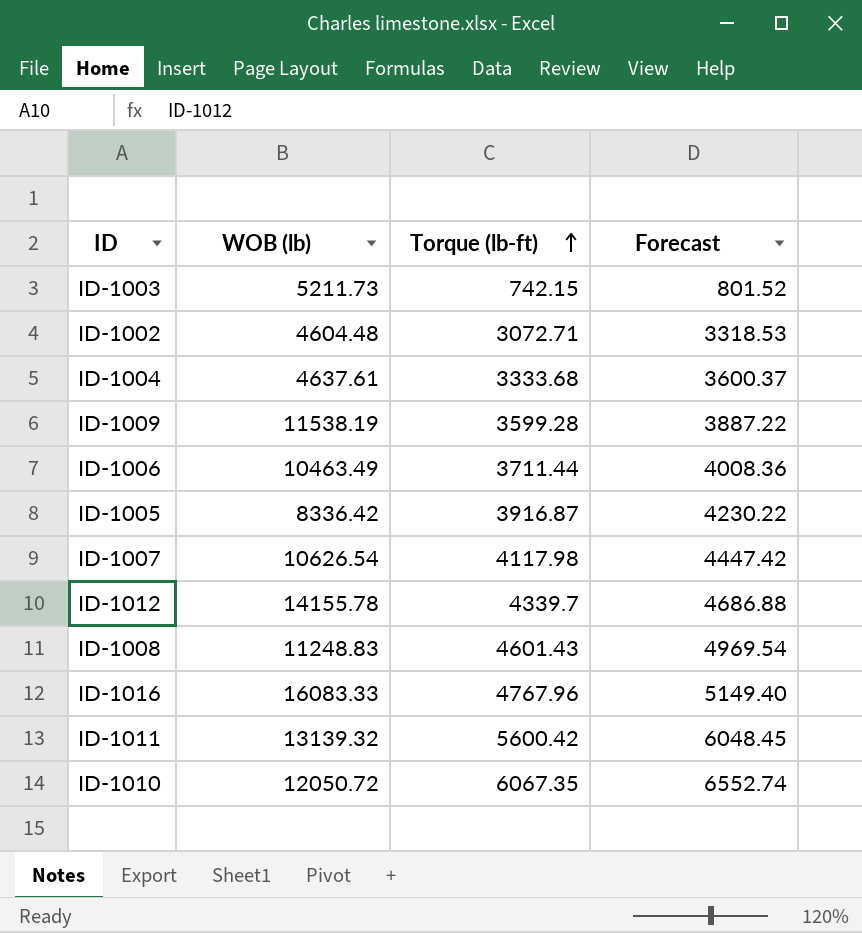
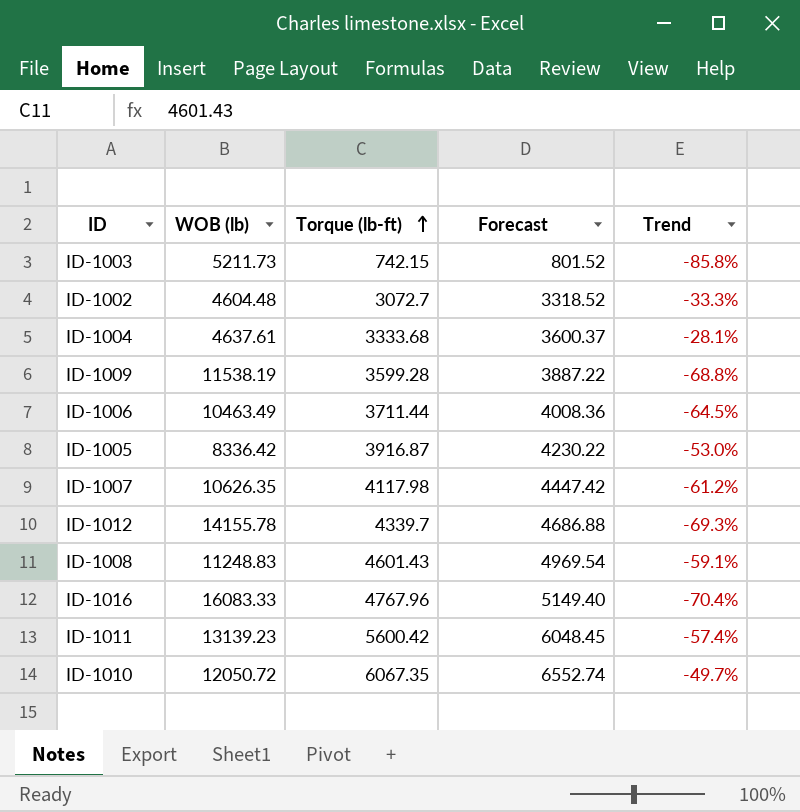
column Trend | formula: none -> ([Torque (lb-ft)] - [WOB (lb)]) / [WOB (lb)]
ID-1002 | Torque (lb-ft): 3072.71 -> 3072.7
ID-1002 | Forecast: 3318.53 -> 3318.52
ID-1007 | WOB (lb): 10626.54 -> 10626.35
ID-1011 | WOB (lb): 13139.32 -> 13139.23

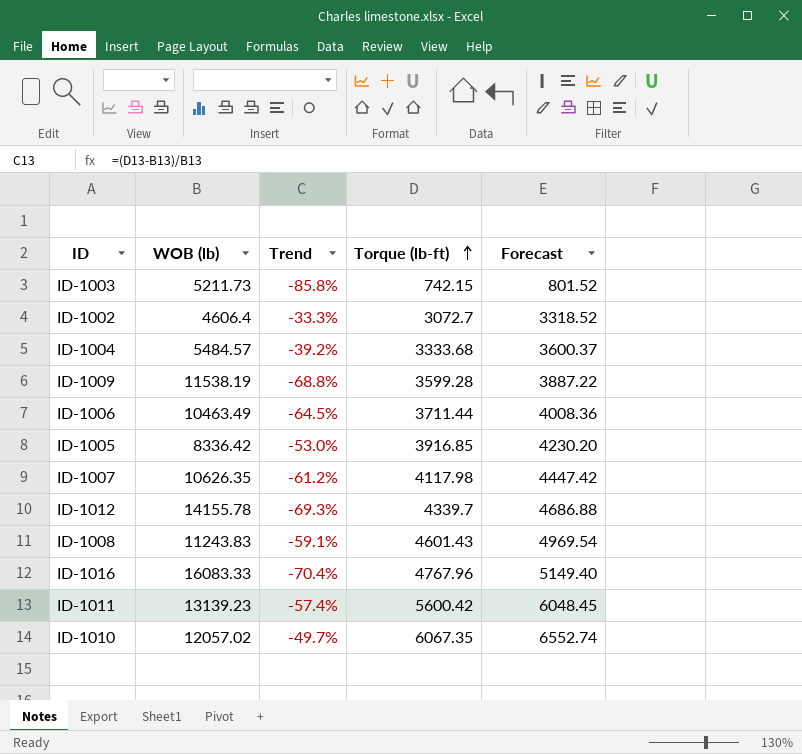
column Trend | position: 5 -> 3
ID-1002 | WOB (lb): 4604.48 -> 4606.4
ID-1004 | WOB (lb): 4637.61 -> 5484.57
ID-1004 | Trend: -28.1% -> -39.2%
ID-1005 | Torque (lb-ft): 3916.87 -> 3916.85
ID-1005 | Forecast: 4230.22 -> 4230.20
ID-1008 | WOB (lb): 11248.83 -> 11243.83
ID-1010 | WOB (lb): 12050.72 -> 12057.02

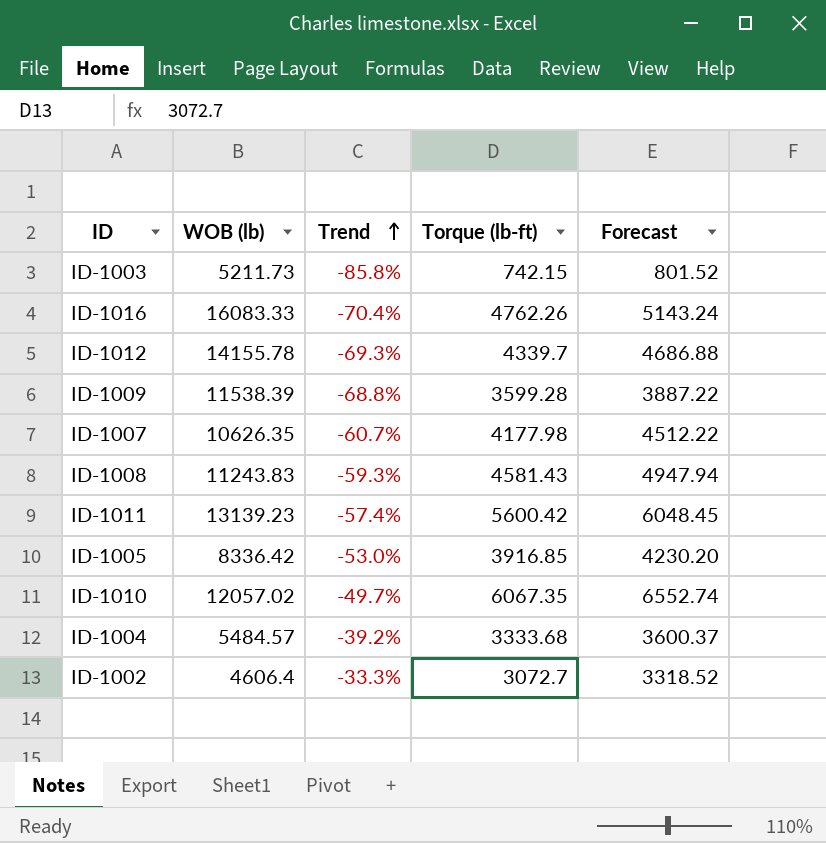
row order: Torque (lb-ft) ascending -> Trend ascending
row ID-1006: 10463.49 | -64.5% | 3711.44 | 4008.36 -> none
ID-1016 | Torque (lb-ft): 4767.96 -> 4762.26
ID-1016 | Forecast: 5149.40 -> 5143.24
ID-1009 | WOB (lb): 11538.19 -> 11538.39
ID-1007 | Trend: -61.2% -> -60.7%
ID-1007 | Torque (lb-ft): 4117.98 -> 4177.98
ID-1007 | Forecast: 4447.42 -> 4512.22
ID-1008 | Trend: -59.1% -> -59.3%
ID-1008 | Torque (lb-ft): 4601.43 -> 4581.43
ID-1008 | Forecast: 4969.54 -> 4947.94

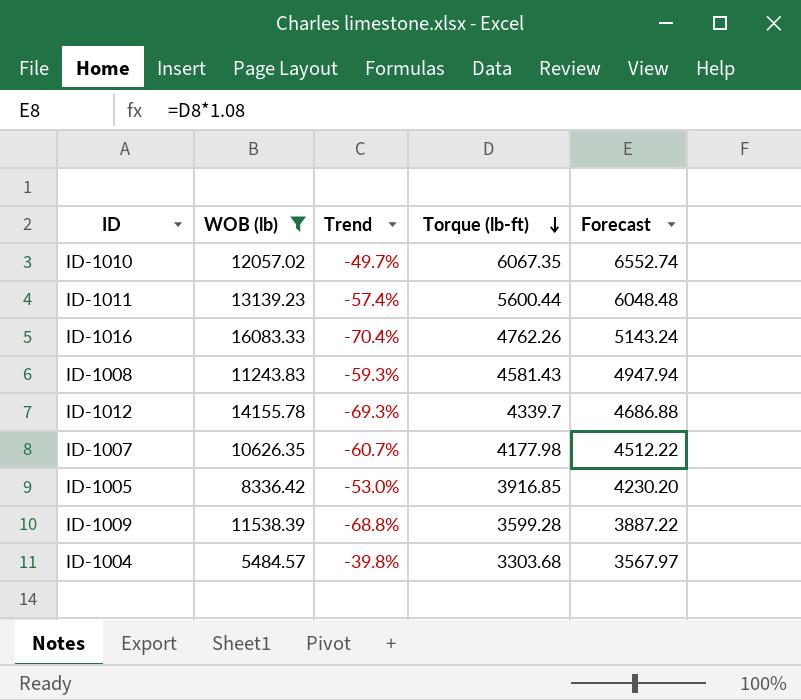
filter: none -> WOB (lb) >= 5484.57
row order: Trend ascending -> Torque (lb-ft) descending
ID-1011 | Torque (lb-ft): 5600.42 -> 5600.44
ID-1011 | Forecast: 6048.45 -> 6048.48
ID-1004 | Trend: -39.2% -> -39.8%
ID-1004 | Torque (lb-ft): 3333.68 -> 3303.68
ID-1004 | Forecast: 3600.37 -> 3567.97

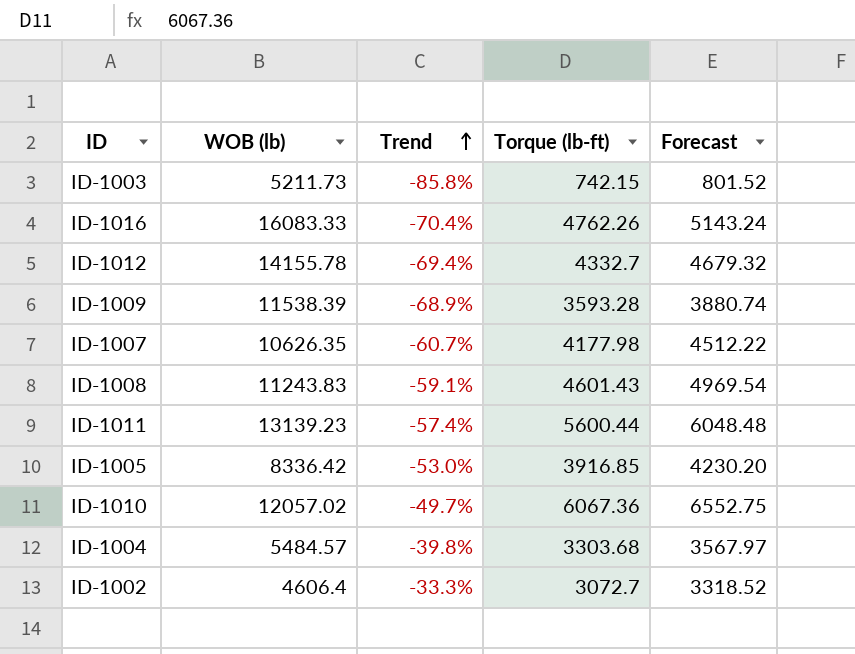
filter: WOB (lb) >= 5484.57 -> none
row order: Torque (lb-ft) descending -> Trend ascending
ID-1012 | Trend: -69.3% -> -69.4%
ID-1012 | Torque (lb-ft): 4339.7 -> 4332.7
ID-1012 | Forecast: 4686.88 -> 4679.32
ID-1009 | Trend: -68.8% -> -68.9%
ID-1009 | Torque (lb-ft): 3599.28 -> 3593.28
ID-1009 | Forecast: 3887.22 -> 3880.74
ID-1008 | Trend: -59.3% -> -59.1%
ID-1008 | Torque (lb-ft): 4581.43 -> 4601.43
ID-1008 | Forecast: 4947.94 -> 4969.54
ID-1010 | Torque (lb-ft): 6067.35 -> 6067.36
ID-1010 | Forecast: 6552.74 -> 6552.75

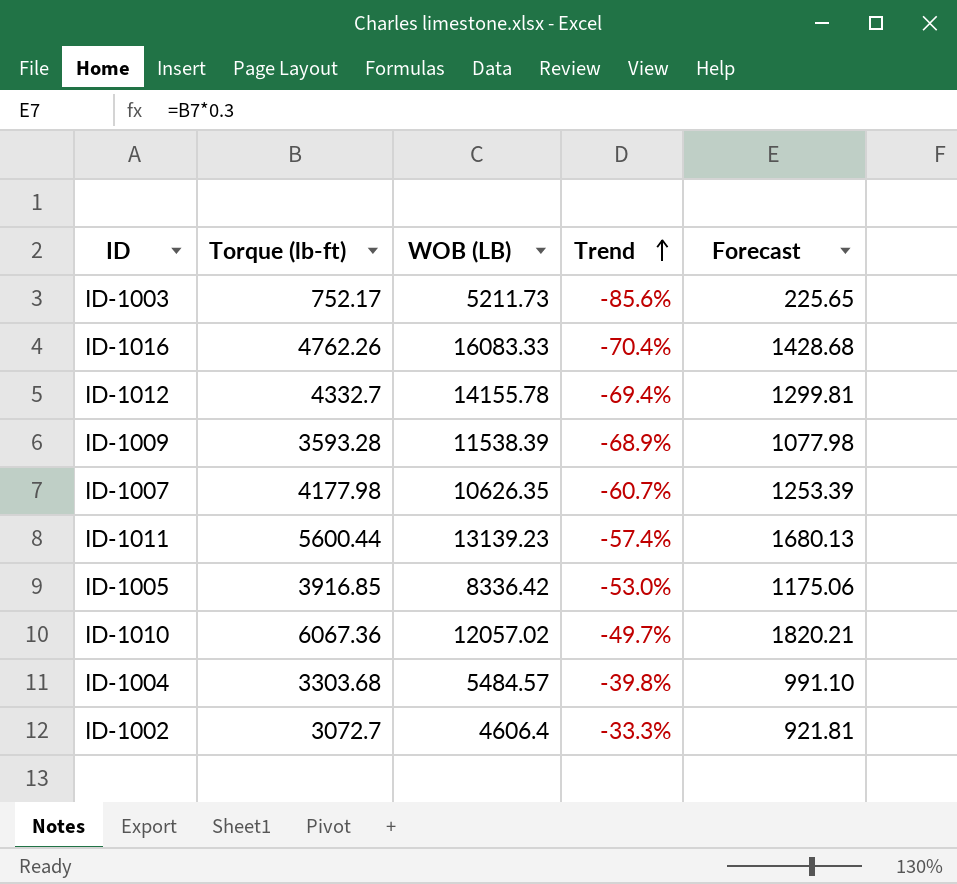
column Torque (lb-ft) | position: 4 -> 2
column name: WOB (lb) -> WOB (LB)
column Forecast | formula: [Torque (lb-ft)] * 1.08 -> [Torque (lb-ft)] * 0.3
row ID-1008: 11243.83 | -59.1% | 4601.43 | 4969.54 -> none
ID-1003 | Torque (lb-ft): 742.15 -> 752.17
ID-1003 | Trend: -85.8% -> -85.6%

